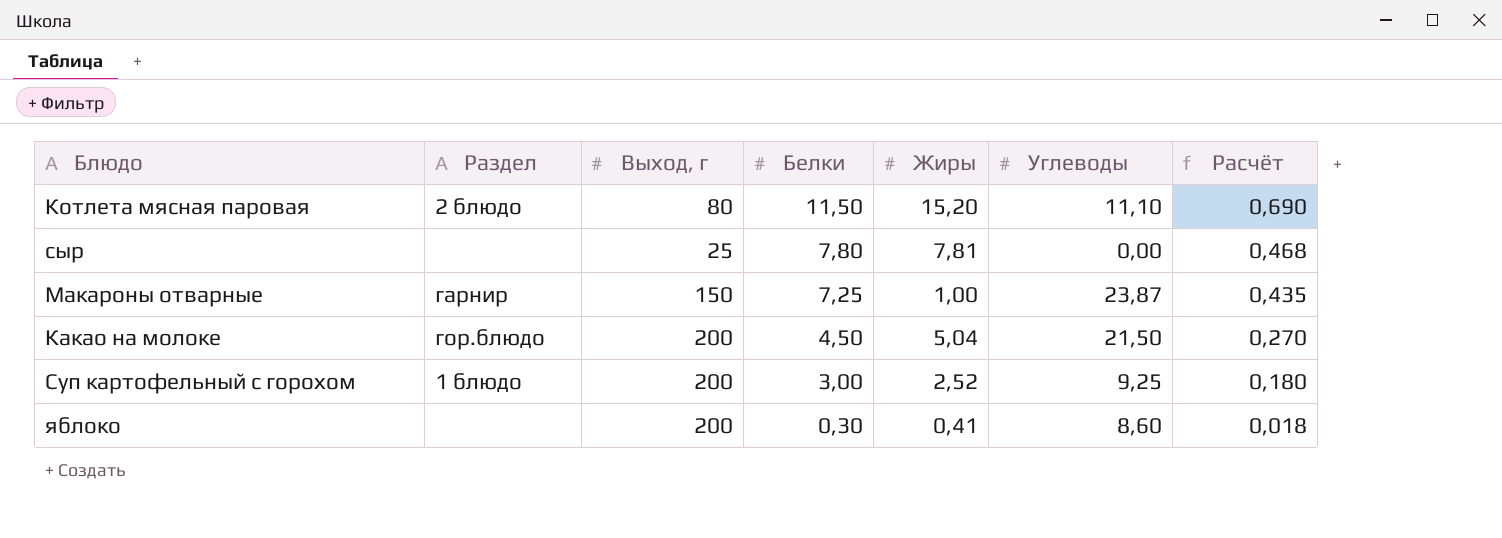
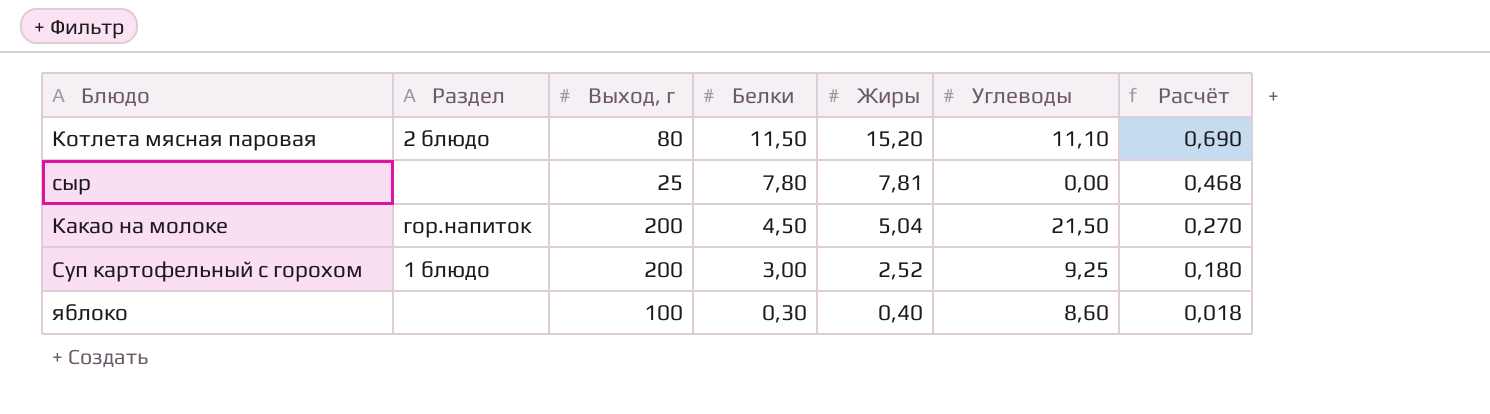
row Макароны отварные: гарнир | 150 | 7,25 | 1,00 | 23,87 | 0,435 -> none
Какао на молоке | Раздел: гор.блюдо -> гор.напиток
яблоко | Выход, г: 200 -> 100
яблоко | Жиры: 0,41 -> 0,40

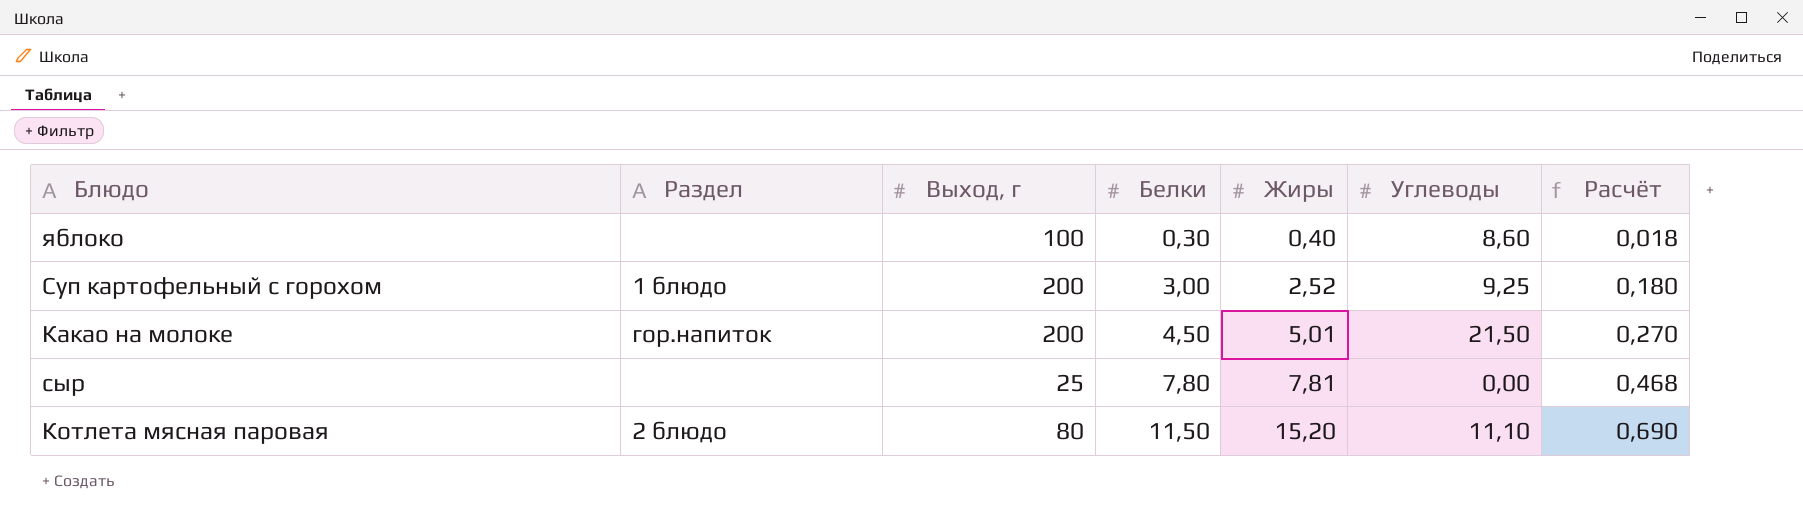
row order: Белки descending -> Белки ascending
Какао на молоке | Жиры: 5,04 -> 5,01

